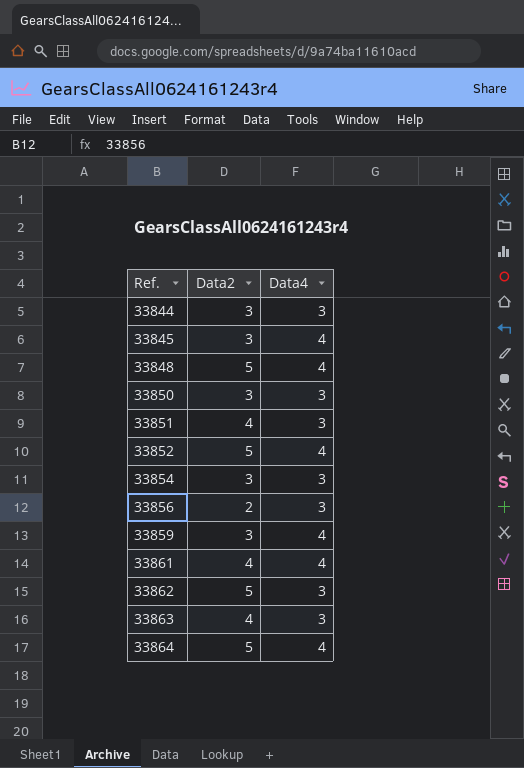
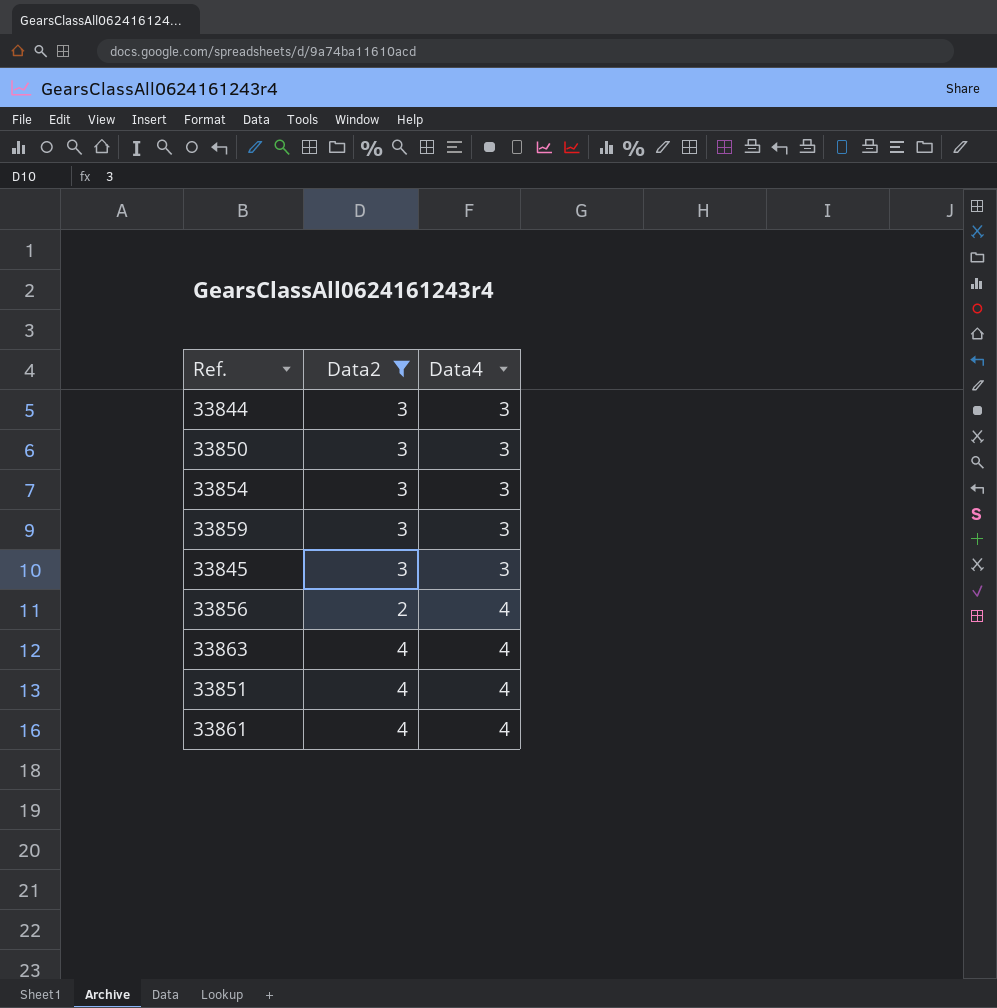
filter: none -> Data2 != 5
row order: Ref. ascending -> Data4 ascending
33859 | Data4: 4 -> 3
33845 | Data4: 4 -> 3
33856 | Data4: 3 -> 4
33863 | Data4: 3 -> 4
33851 | Data4: 3 -> 4

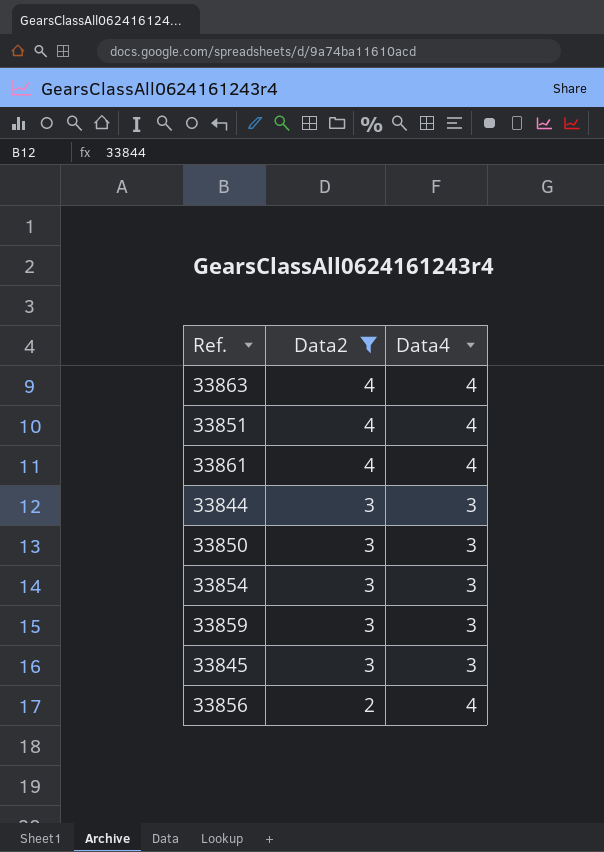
row order: Data4 ascending -> Data2 descending

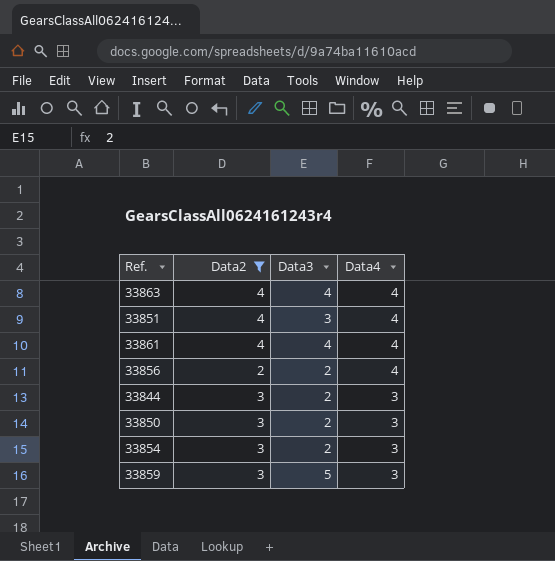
row order: Data2 descending -> Data4 descending
column Data3 | position: none -> 3
row 33845: 3 | 3 -> none

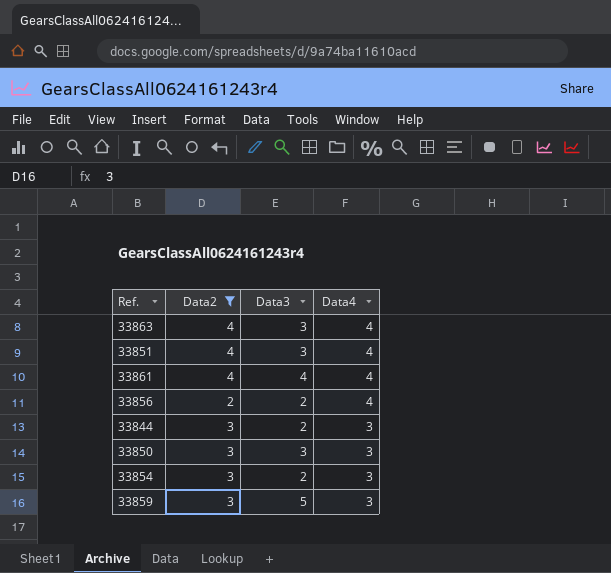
33863 | Data3: 4 -> 3
33850 | Data3: 2 -> 3

